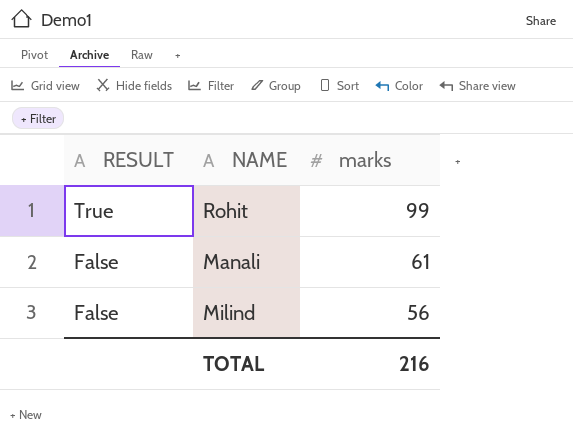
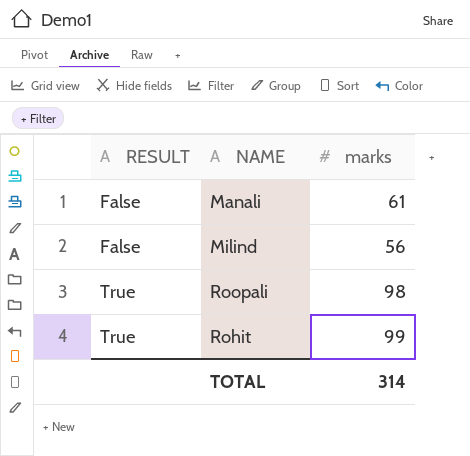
row order: RESULT descending -> RESULT ascending
row Roopali: none -> True | 98
TOTAL | marks: 216 -> 314

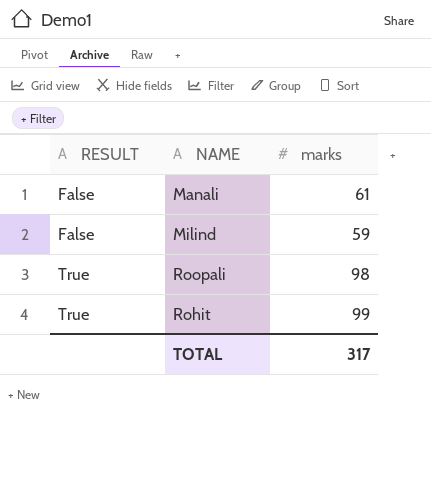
Milind | marks: 56 -> 59
TOTAL | marks: 314 -> 317

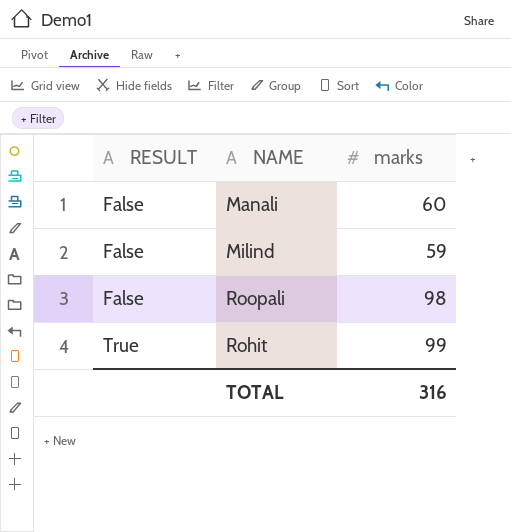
Manali | marks: 61 -> 60
Roopali | RESULT: True -> False
TOTAL | marks: 317 -> 316

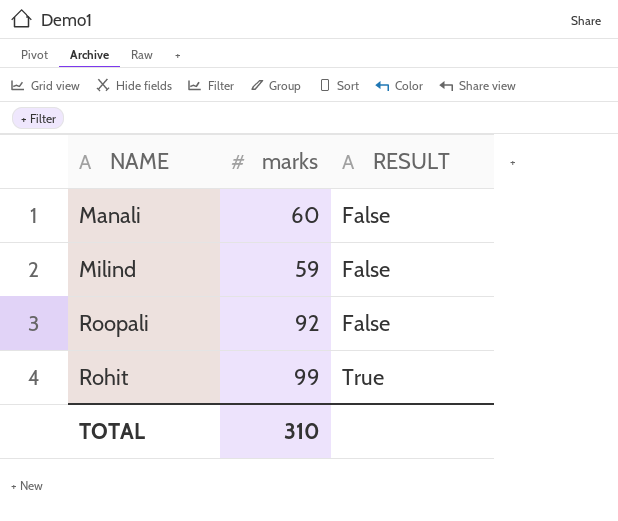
column RESULT | position: 1 -> 3
Roopali | marks: 98 -> 92
TOTAL | marks: 316 -> 310

